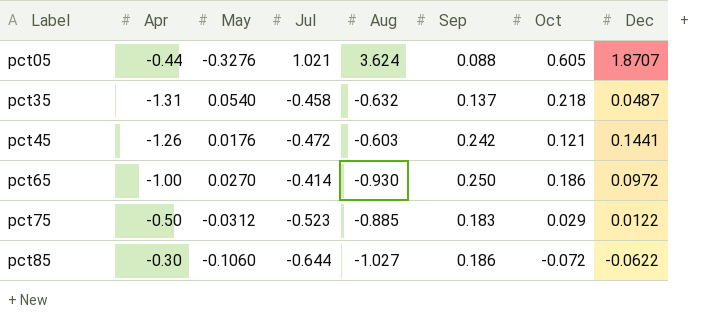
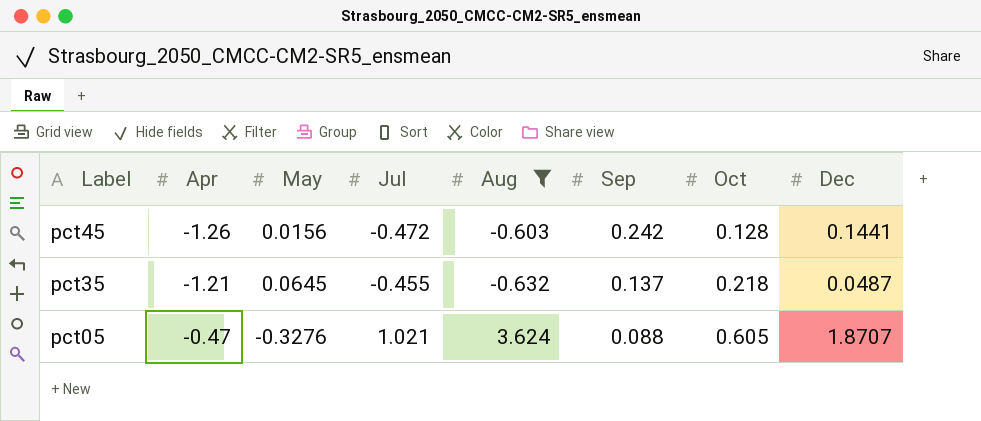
filter: none -> Aug >= -0.632
row order: Label ascending -> Label descending
pct45 | May: 0.0176 -> 0.0156
pct45 | Oct: 0.121 -> 0.128
pct35 | Apr: -1.31 -> -1.21
pct35 | May: 0.0540 -> 0.0645
pct35 | Jul: -0.458 -> -0.455
pct05 | Apr: -0.44 -> -0.47

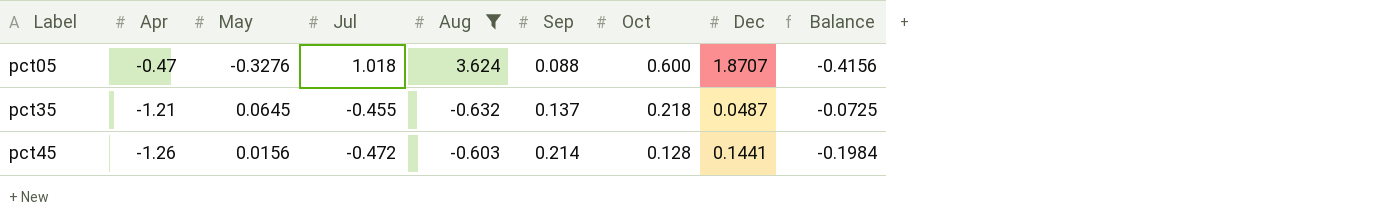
row order: Label descending -> Label ascending
column Balance | formula: none -> [May] - [Sep]
pct05 | Jul: 1.021 -> 1.018
pct05 | Oct: 0.605 -> 0.600
pct45 | Sep: 0.242 -> 0.214

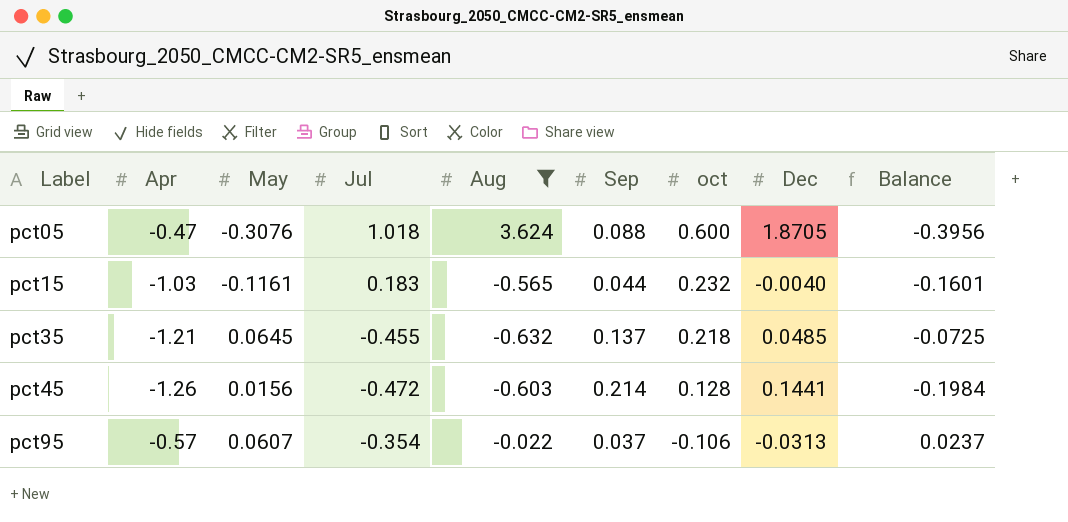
column name: Oct -> oct
pct05 | May: -0.3276 -> -0.3076
pct05 | Dec: 1.8707 -> 1.8705
pct05 | Balance: -0.4156 -> -0.3956
row pct15: none -> -1.03 | -0.1161 | 0.183 | -0.565 | 0.044 | 0.232 | -0.0040 | -0.1601
pct35 | Dec: 0.0487 -> 0.0485
row pct95: none -> -0.57 | 0.0607 | -0.354 | -0.022 | 0.037 | -0.106 | -0.0313 | 0.0237

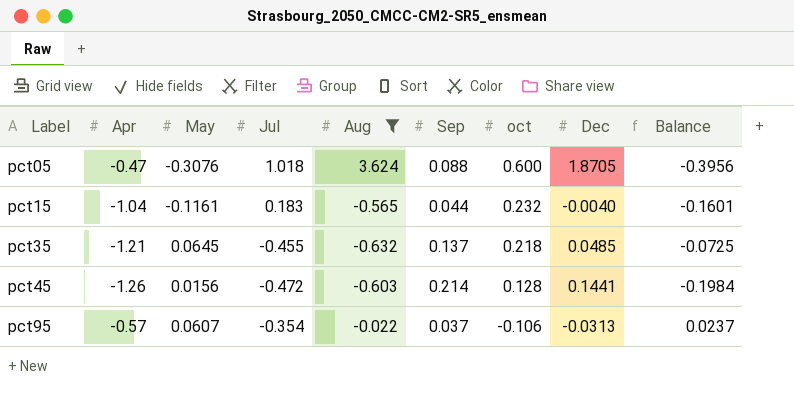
pct15 | Apr: -1.03 -> -1.04

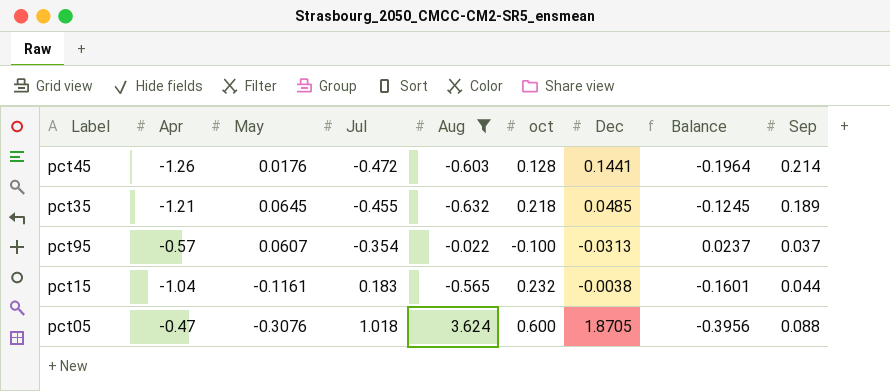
row order: Label ascending -> Jul ascending
column Sep | position: 6 -> 9
pct45 | May: 0.0156 -> 0.0176
pct45 | Balance: -0.1984 -> -0.1964
pct35 | Balance: -0.0725 -> -0.1245
pct35 | Sep: 0.137 -> 0.189
pct95 | oct: -0.106 -> -0.100
pct15 | Dec: -0.0040 -> -0.0038

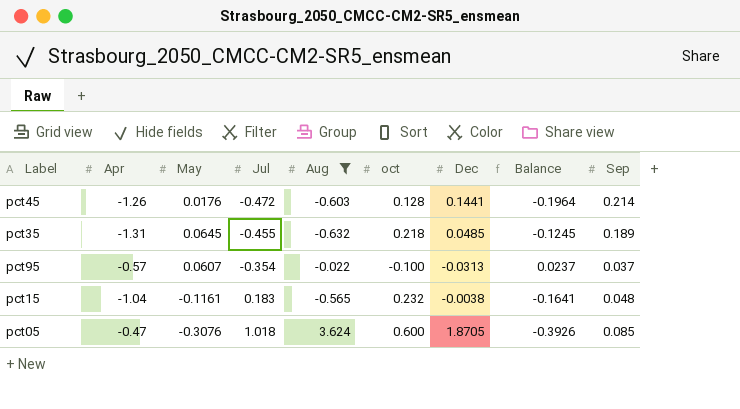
pct35 | Apr: -1.21 -> -1.31
pct15 | Balance: -0.1601 -> -0.1641
pct15 | Sep: 0.044 -> 0.048
pct05 | Balance: -0.3956 -> -0.3926
pct05 | Sep: 0.088 -> 0.085

